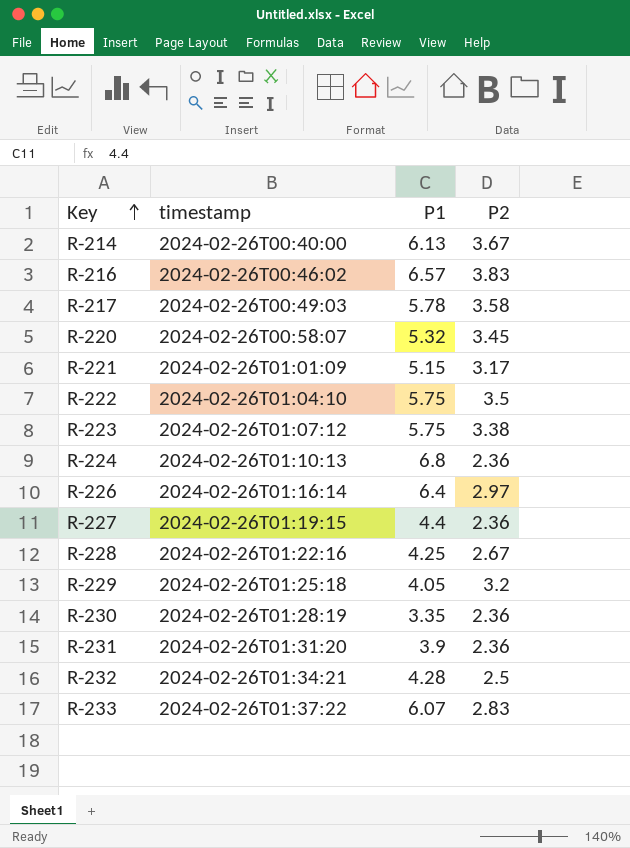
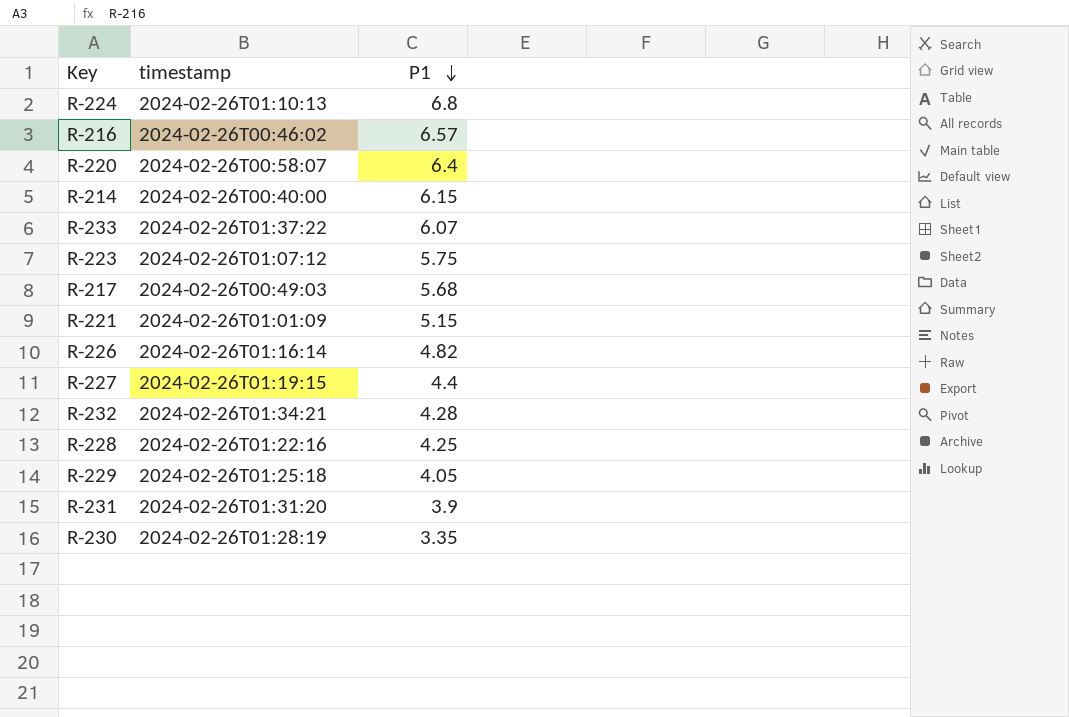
row order: Key ascending -> P1 descending
column P2 | position: 4 -> none
row R-222: 2024-02-26T01:04:10 | 5.75 | 3.5 -> none
R-220 | P1: 5.32 -> 6.4
R-214 | P1: 6.13 -> 6.15
R-217 | P1: 5.78 -> 5.68
R-226 | P1: 6.4 -> 4.82

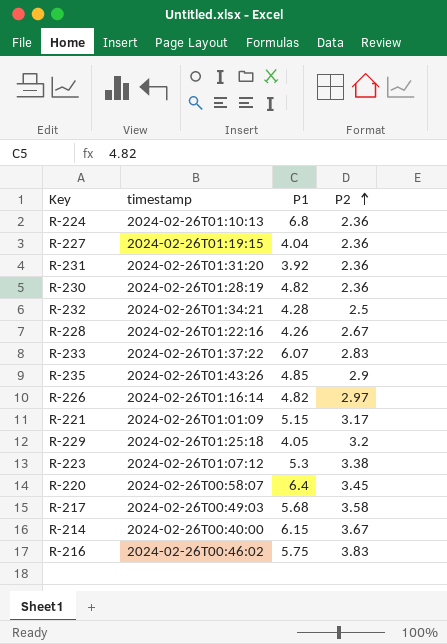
row order: P1 descending -> P2 ascending
column P2 | position: none -> 4
R-227 | P1: 4.4 -> 4.04
R-231 | P1: 3.9 -> 3.92
R-230 | P1: 3.35 -> 4.82
R-228 | P1: 4.25 -> 4.26
row R-235: none -> 2024-02-26T01:43:26 | 4.85 | 2.9
R-223 | P1: 5.75 -> 5.3
R-216 | P1: 6.57 -> 5.75

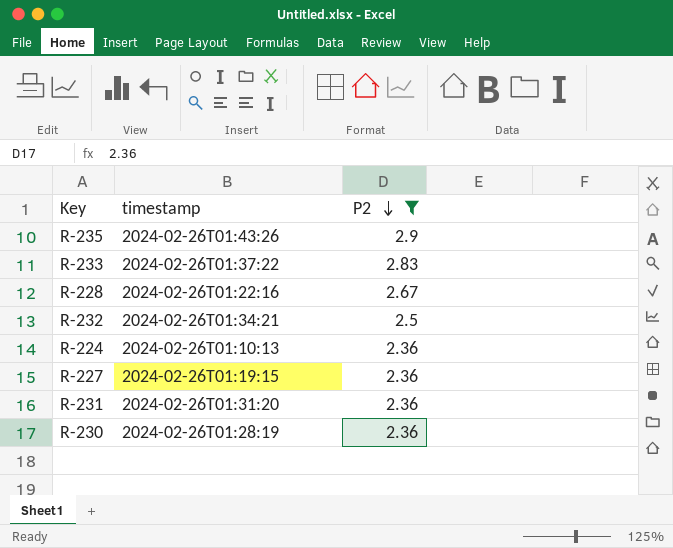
filter: none -> P2 <= 2.9
row order: P2 ascending -> P2 descending
column P1 | position: 3 -> none

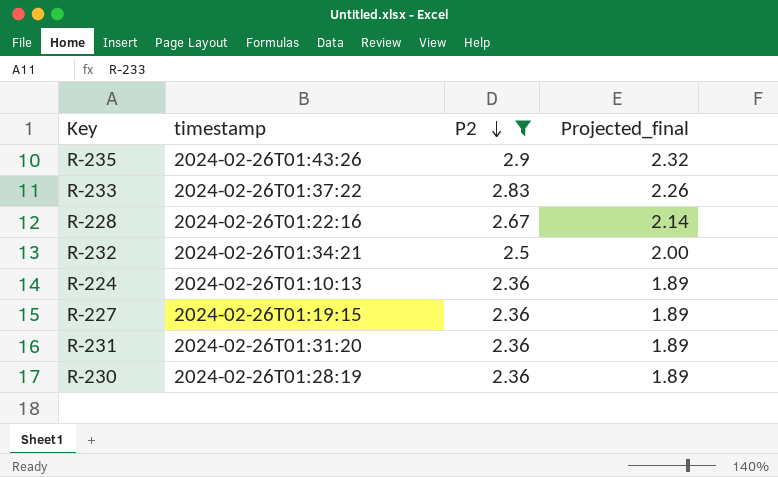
column Projected_final | formula: none -> [P2] * 0.8

